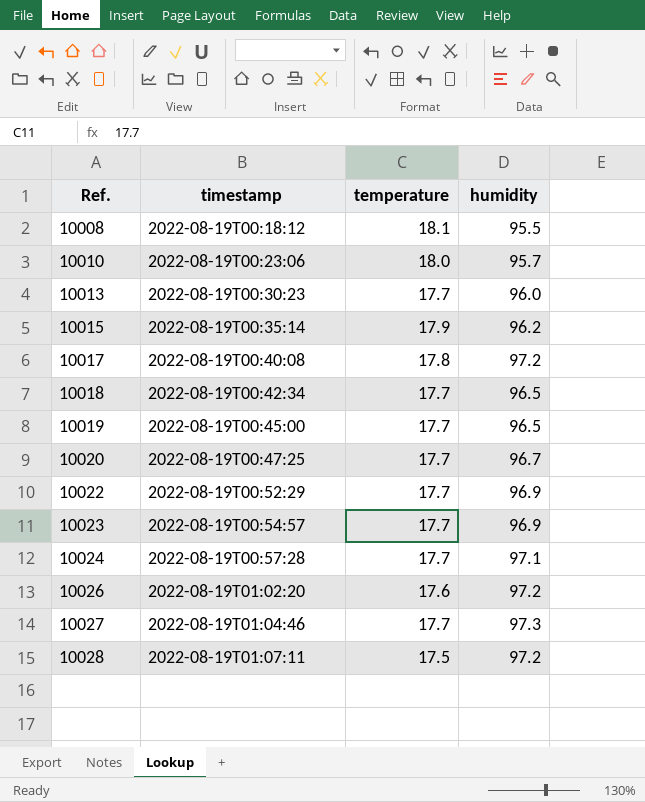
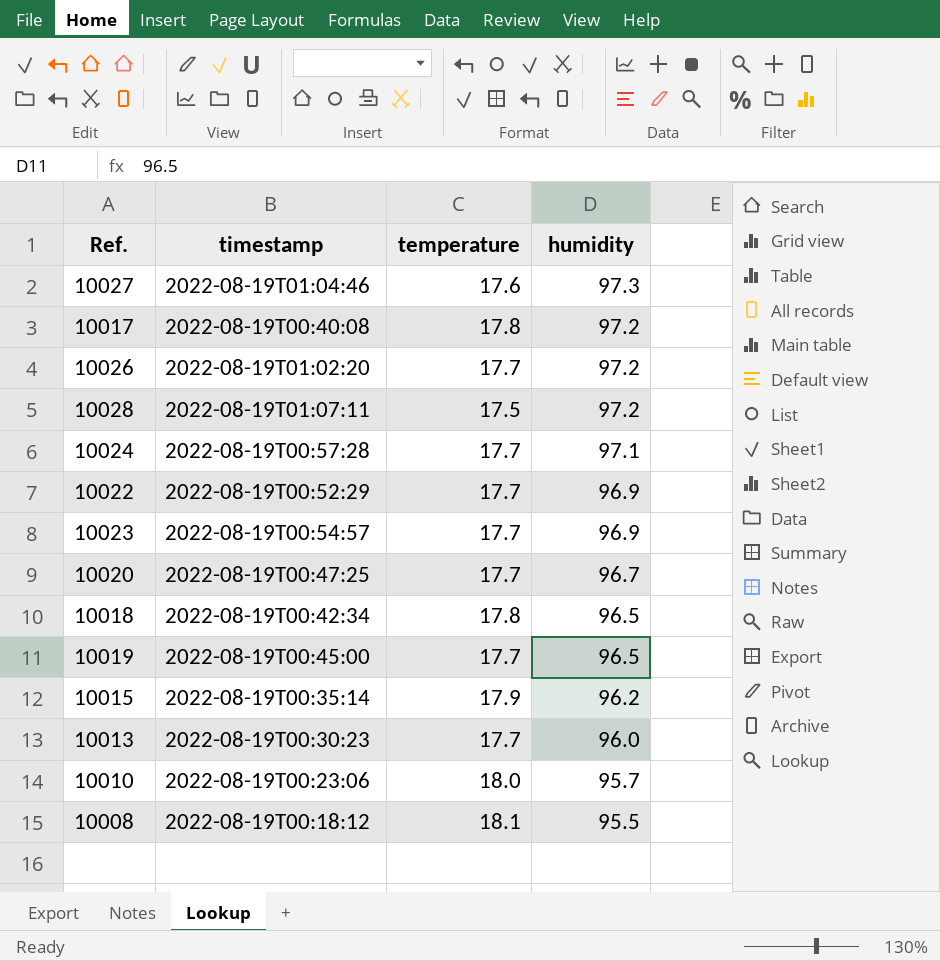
row order: Ref. ascending -> humidity descending
10027 | temperature: 17.7 -> 17.6
10026 | temperature: 17.6 -> 17.7
10018 | temperature: 17.7 -> 17.8

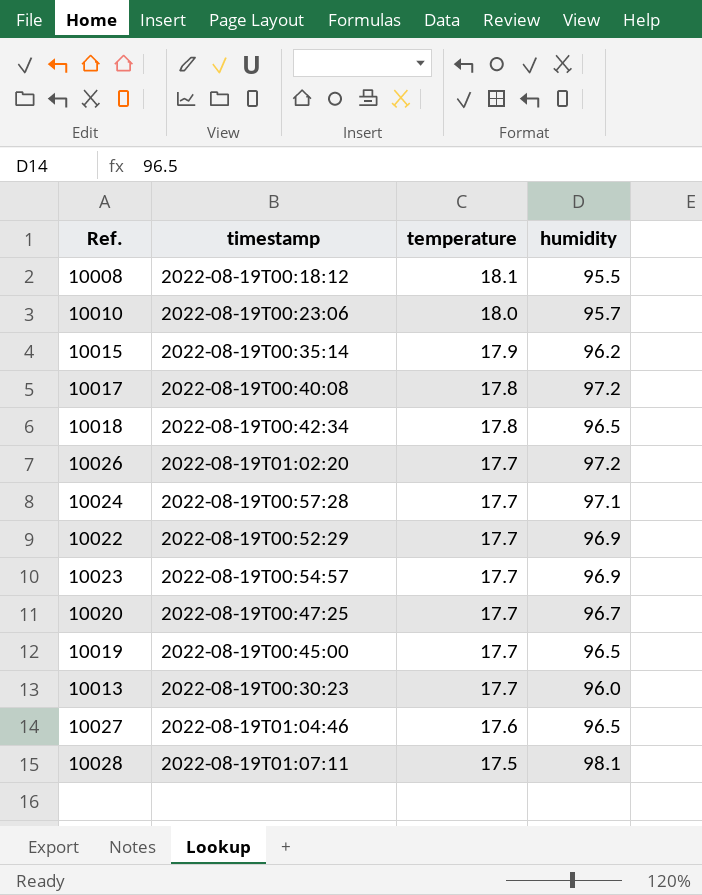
row order: humidity descending -> temperature descending
10027 | humidity: 97.3 -> 96.5
10028 | humidity: 97.2 -> 98.1

